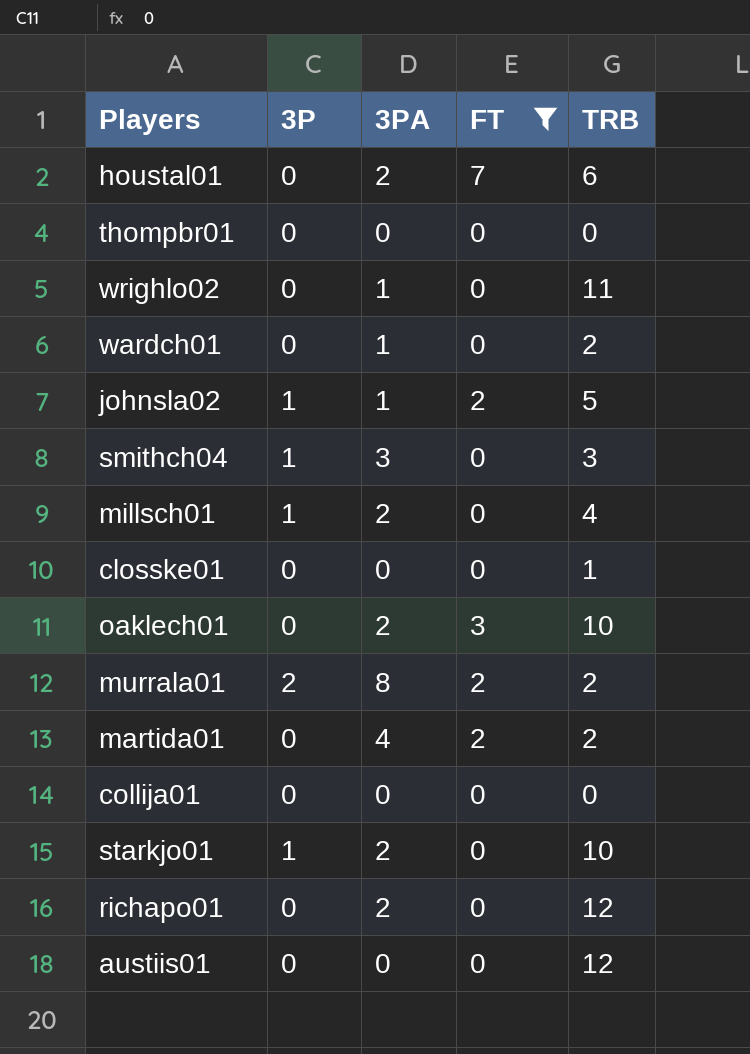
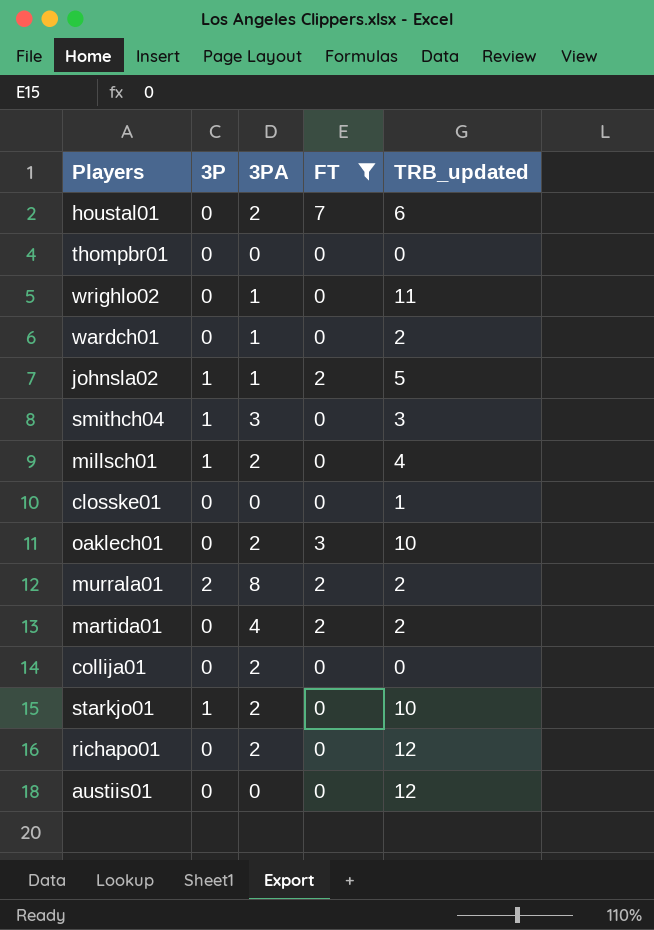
column name: TRB -> TRB_updated
collija01 | 3PA: 0 -> 2

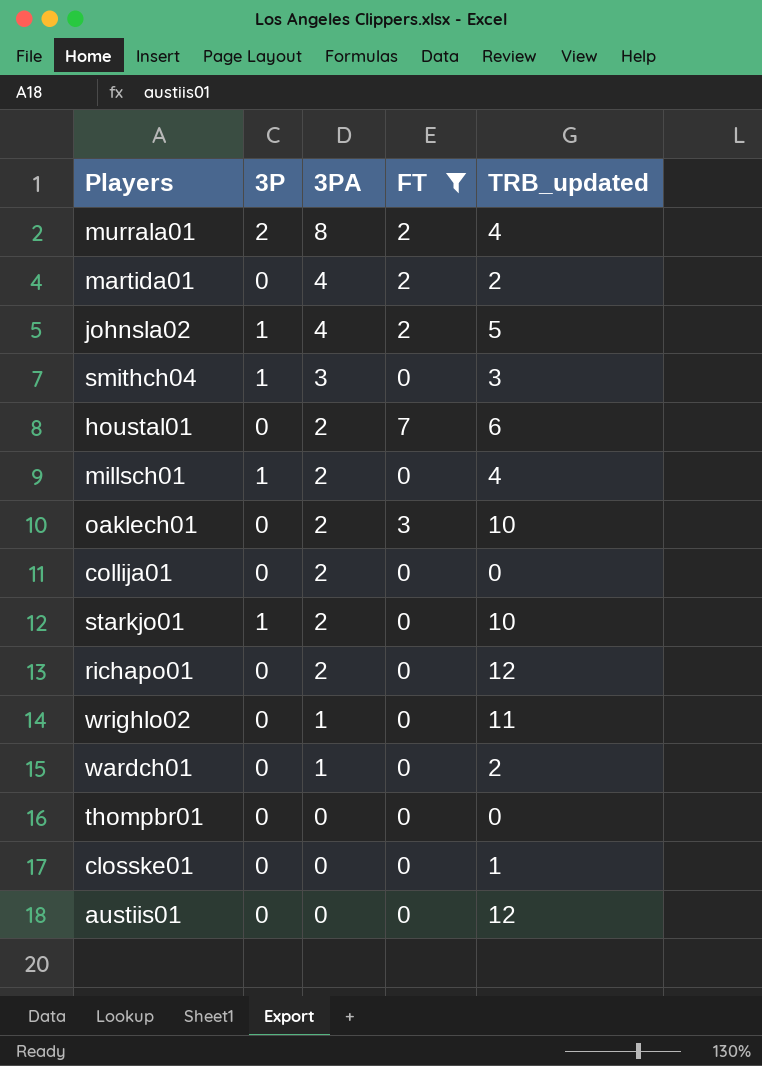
row order: none -> 3PA descending
murrala01 | TRB_updated: 2 -> 4
johnsla02 | 3PA: 1 -> 4

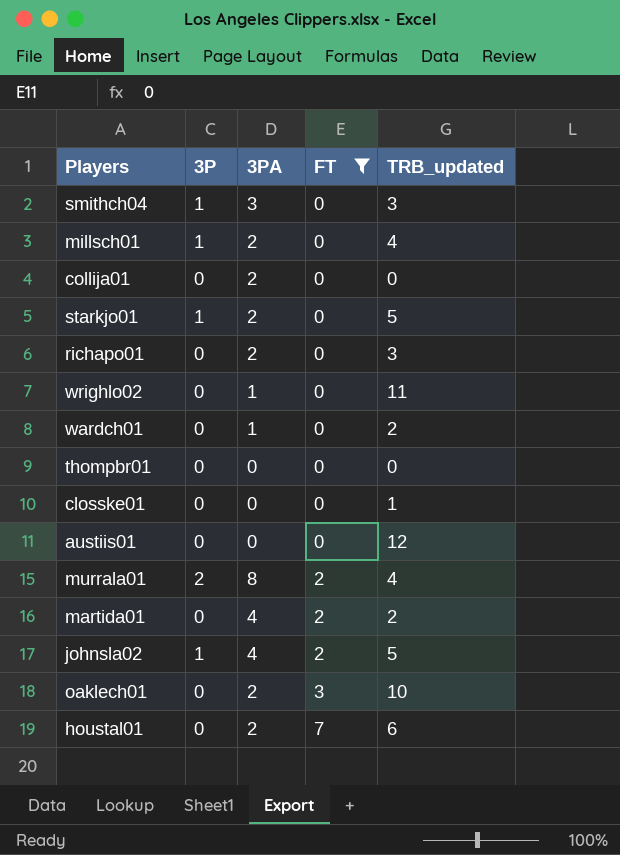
row order: 3PA descending -> FT ascending
starkjo01 | TRB_updated: 10 -> 5
richapo01 | TRB_updated: 12 -> 3

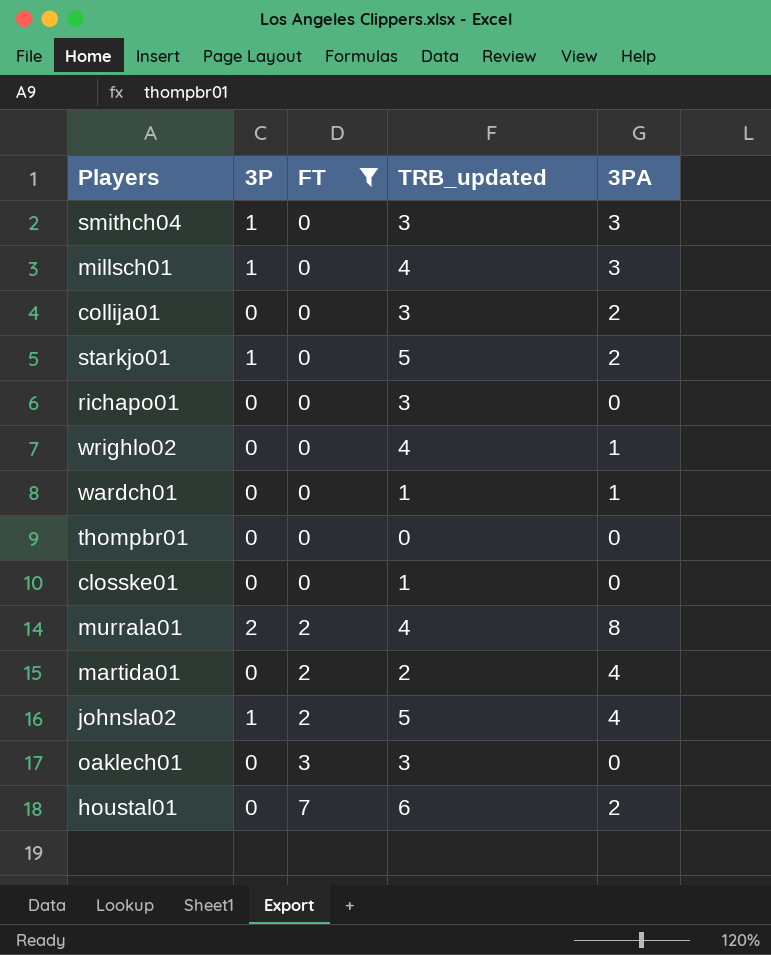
column 3PA | position: 3 -> 5
row austiis01: 0 | 0 | 0 | 12 -> none
millsch01 | 3PA: 2 -> 3
collija01 | TRB_updated: 0 -> 3
richapo01 | 3PA: 2 -> 0
wrighlo02 | TRB_updated: 11 -> 4
wardch01 | TRB_updated: 2 -> 1
oaklech01 | TRB_updated: 10 -> 3
oaklech01 | 3PA: 2 -> 0

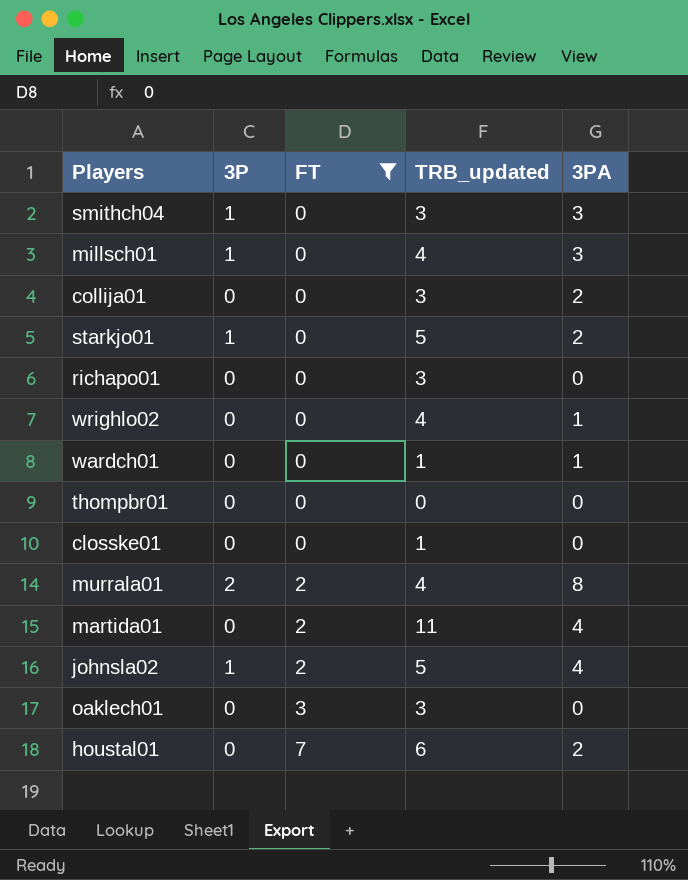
martida01 | TRB_updated: 2 -> 11

